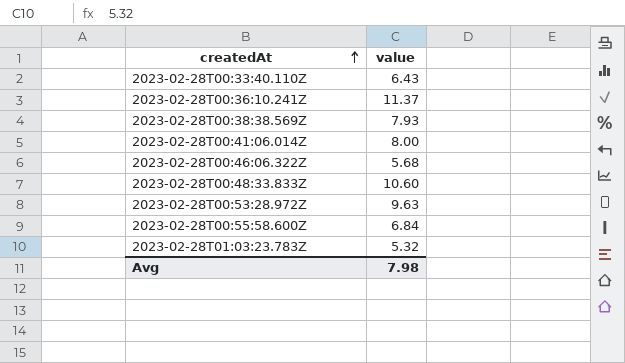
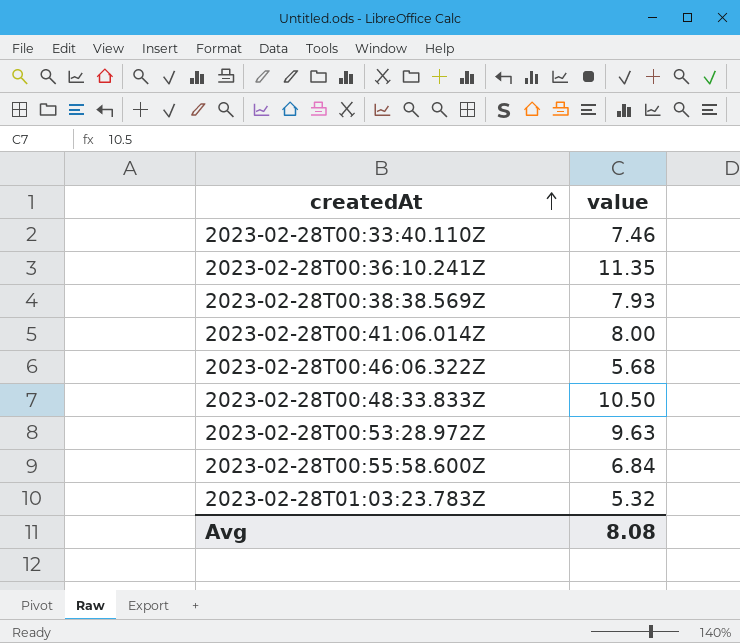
2023-02-28T00:33:40.110Z | value: 6.43 -> 7.46
2023-02-28T00:36:10.241Z | value: 11.37 -> 11.35
2023-02-28T00:48:33.833Z | value: 10.60 -> 10.50
Avg | value: 7.98 -> 8.08

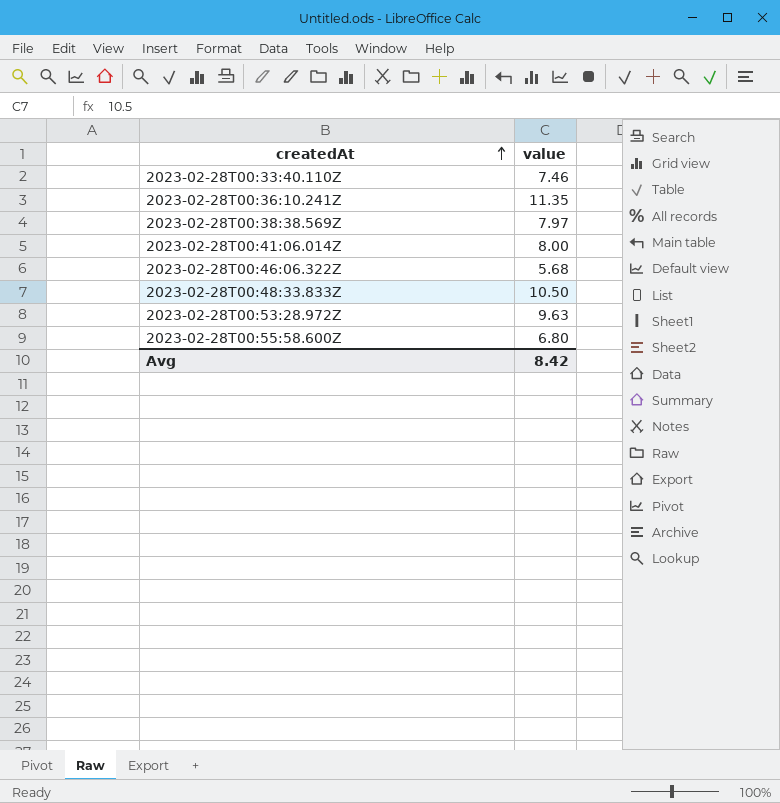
row 2023-02-28T01:03:23.783Z: 5.32 -> none
2023-02-28T00:38:38.569Z | value: 7.93 -> 7.97
2023-02-28T00:55:58.600Z | value: 6.84 -> 6.80
Avg | value: 8.08 -> 8.42

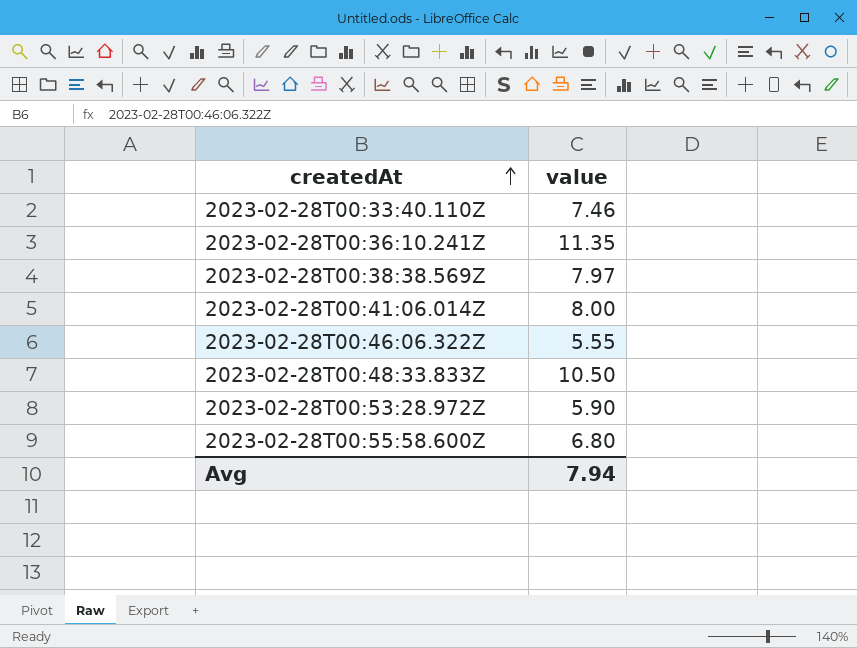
2023-02-28T00:46:06.322Z | value: 5.68 -> 5.55
2023-02-28T00:53:28.972Z | value: 9.63 -> 5.90
Avg | value: 8.42 -> 7.94

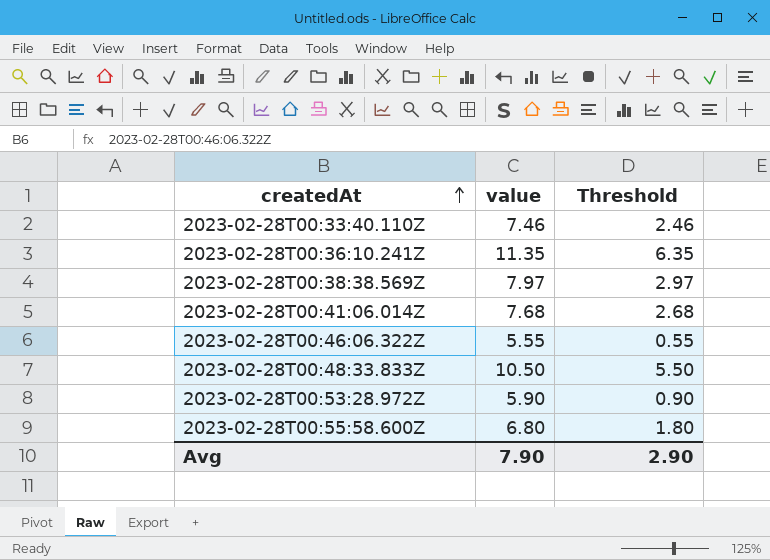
column Threshold | formula: none -> [value] - 5
2023-02-28T00:41:06.014Z | value: 8.00 -> 7.68
Avg | value: 7.94 -> 7.90

